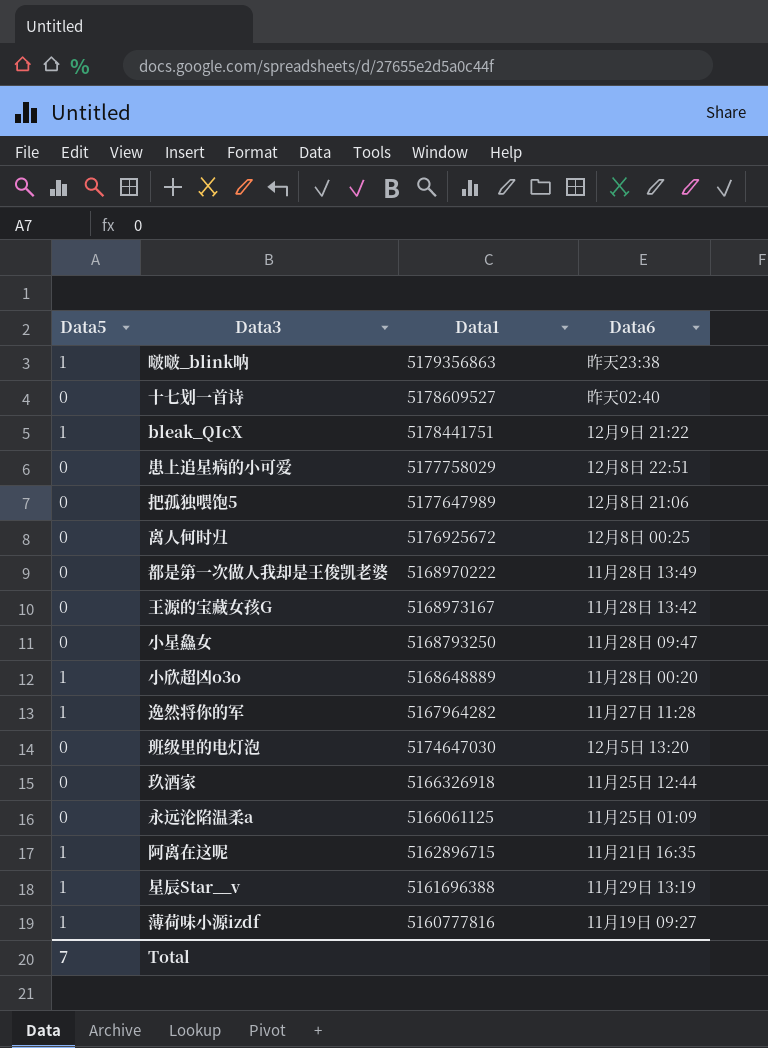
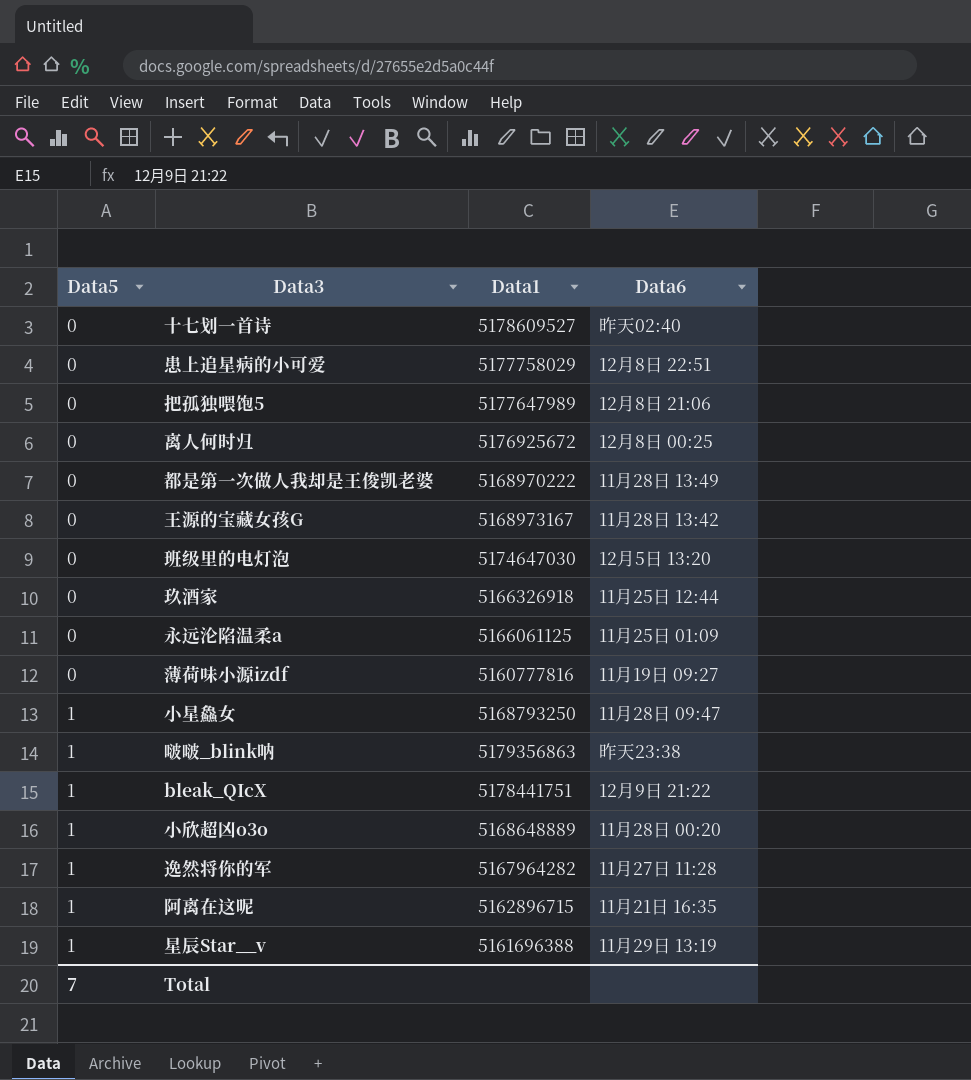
row order: none -> Data5 ascending
薄荷味小源izdf | Data5: 1 -> 0
小星鱻女 | Data5: 0 -> 1

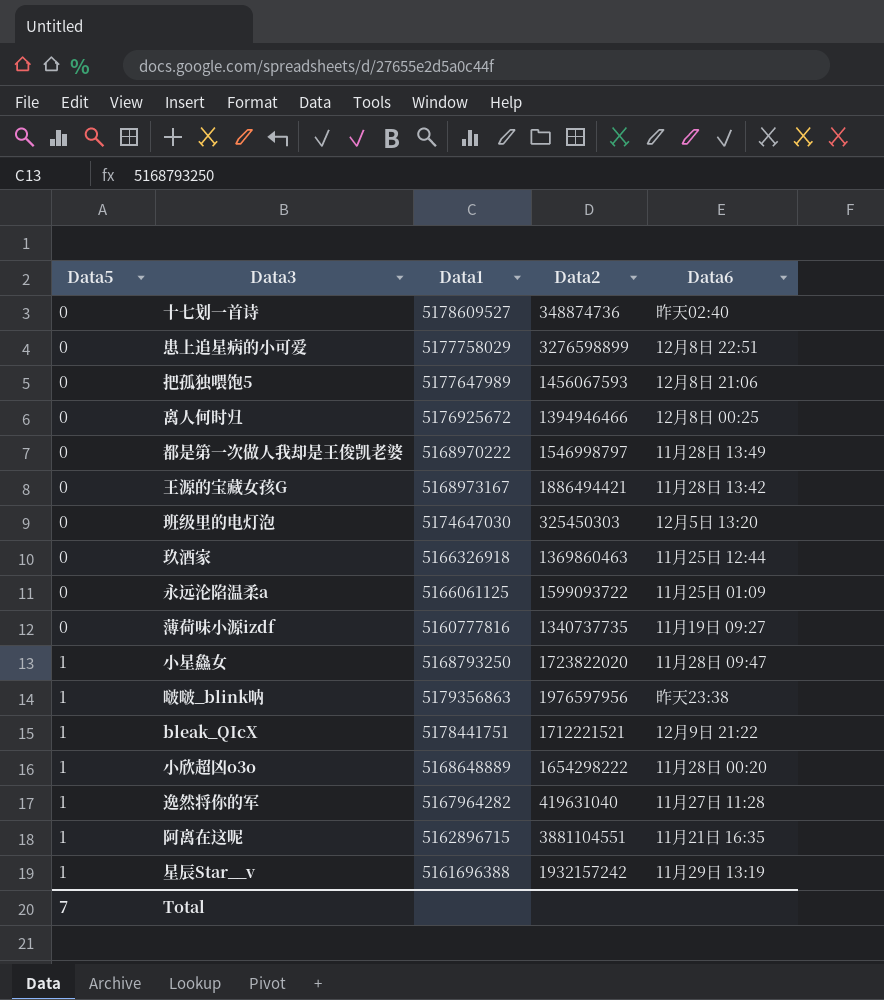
column Data2 | position: none -> 4

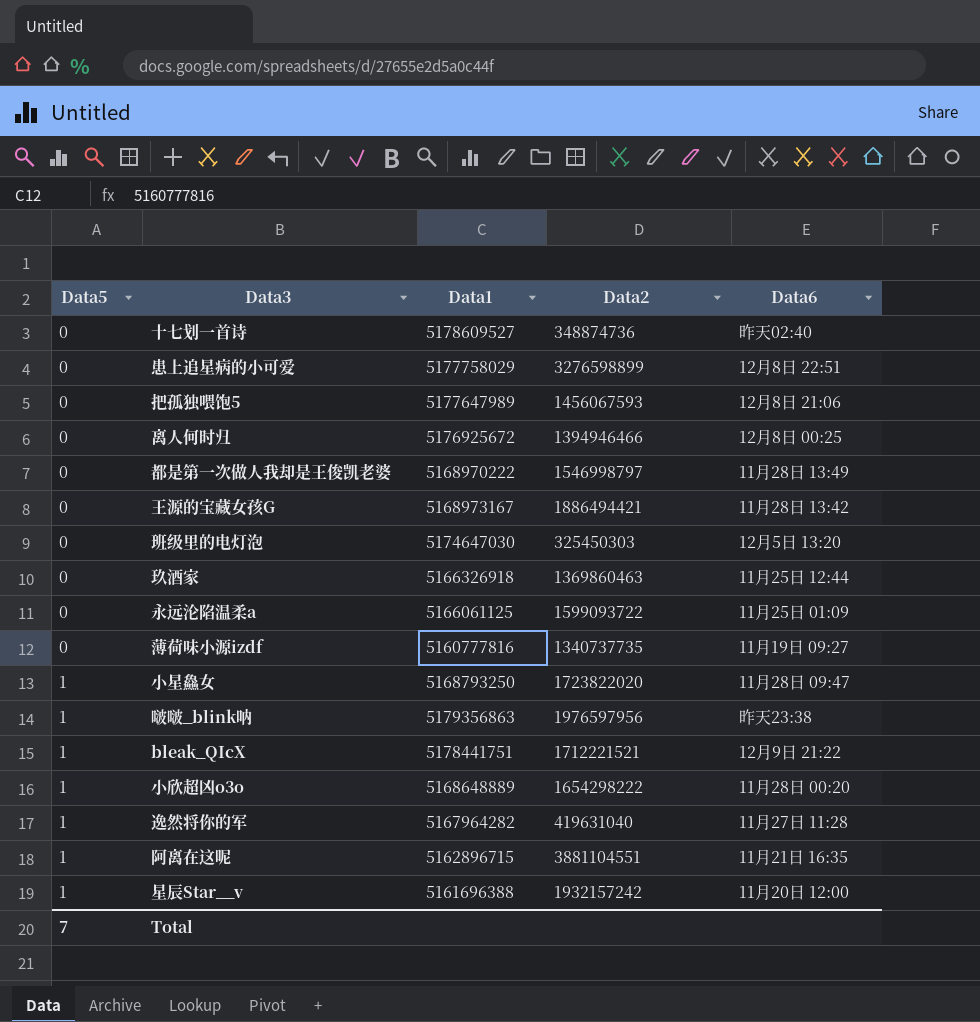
星辰Star__v | Data6: 11月29日 13:19 -> 11月20日 12:00

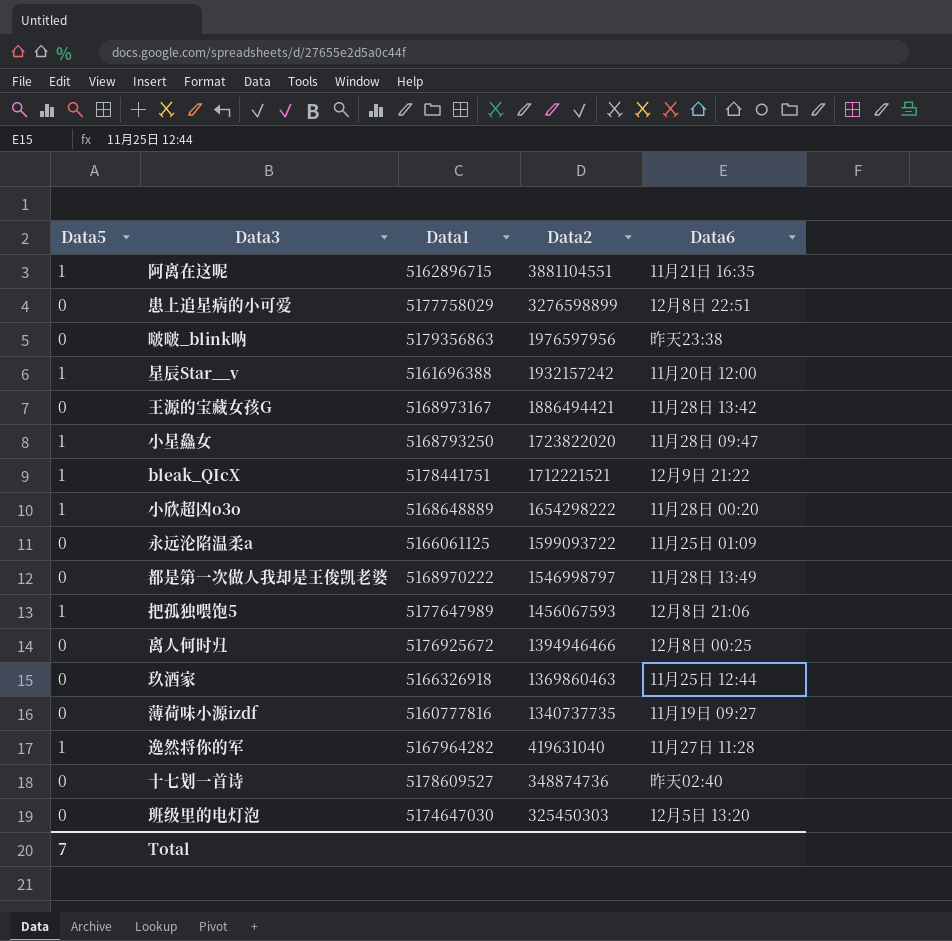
row order: Data5 ascending -> Data2 descending
啵啵_blink呐 | Data5: 1 -> 0
把孤独喂饱5 | Data5: 0 -> 1

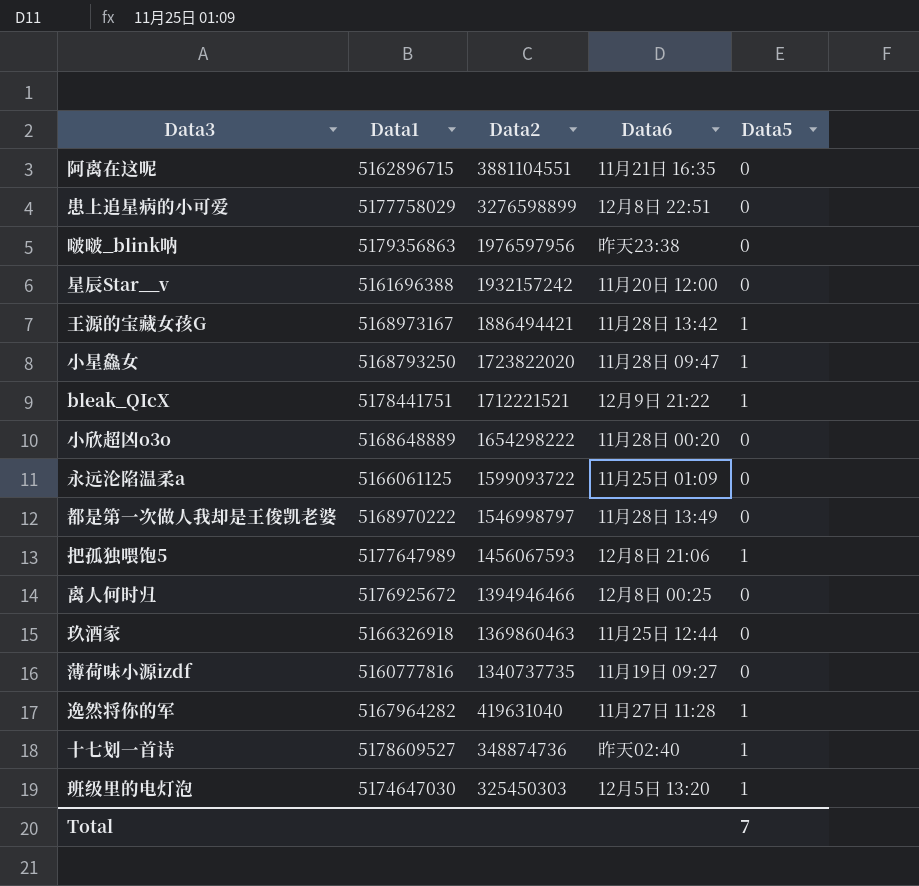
column Data5 | position: 1 -> 5
阿离在这呢 | Data5: 1 -> 0
星辰Star__v | Data5: 1 -> 0
王源的宝藏女孩G | Data5: 0 -> 1
小欣超凶o3o | Data5: 1 -> 0
十七划一首诗 | Data5: 0 -> 1
班级里的电灯泡 | Data5: 0 -> 1

